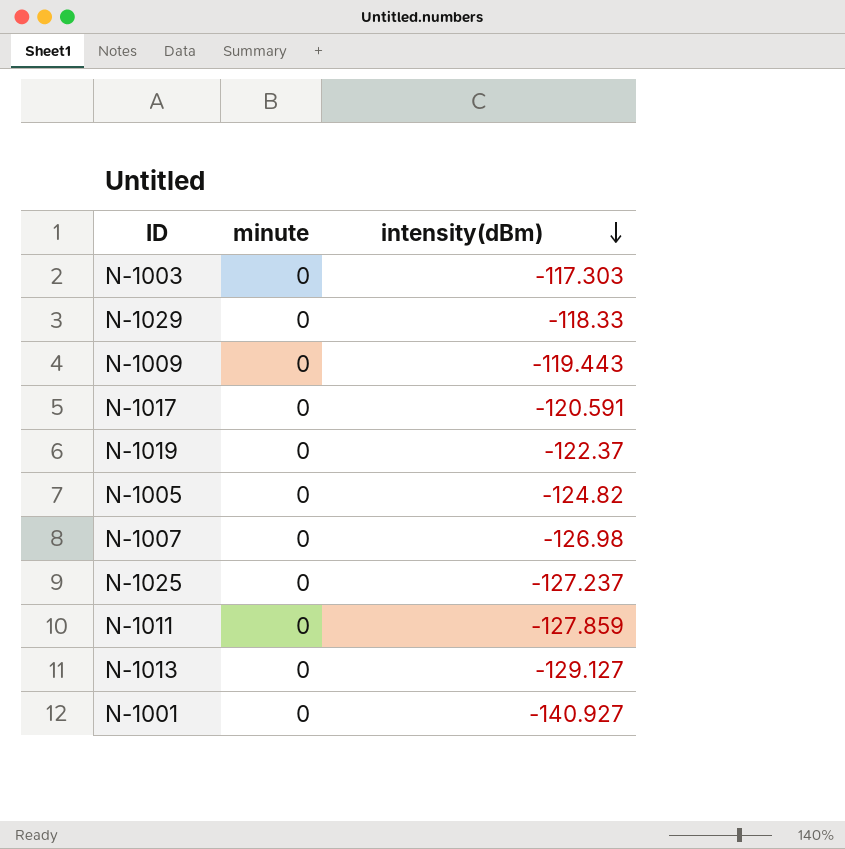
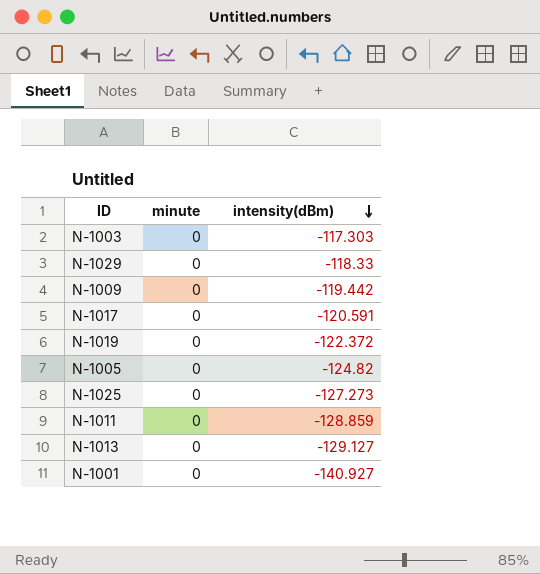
row N-1007: 0 | -126.98 -> none
N-1009 | intensity(dBm): -119.443 -> -119.442
N-1019 | intensity(dBm): -122.37 -> -122.372
N-1025 | intensity(dBm): -127.237 -> -127.273
N-1011 | intensity(dBm): -127.859 -> -128.859

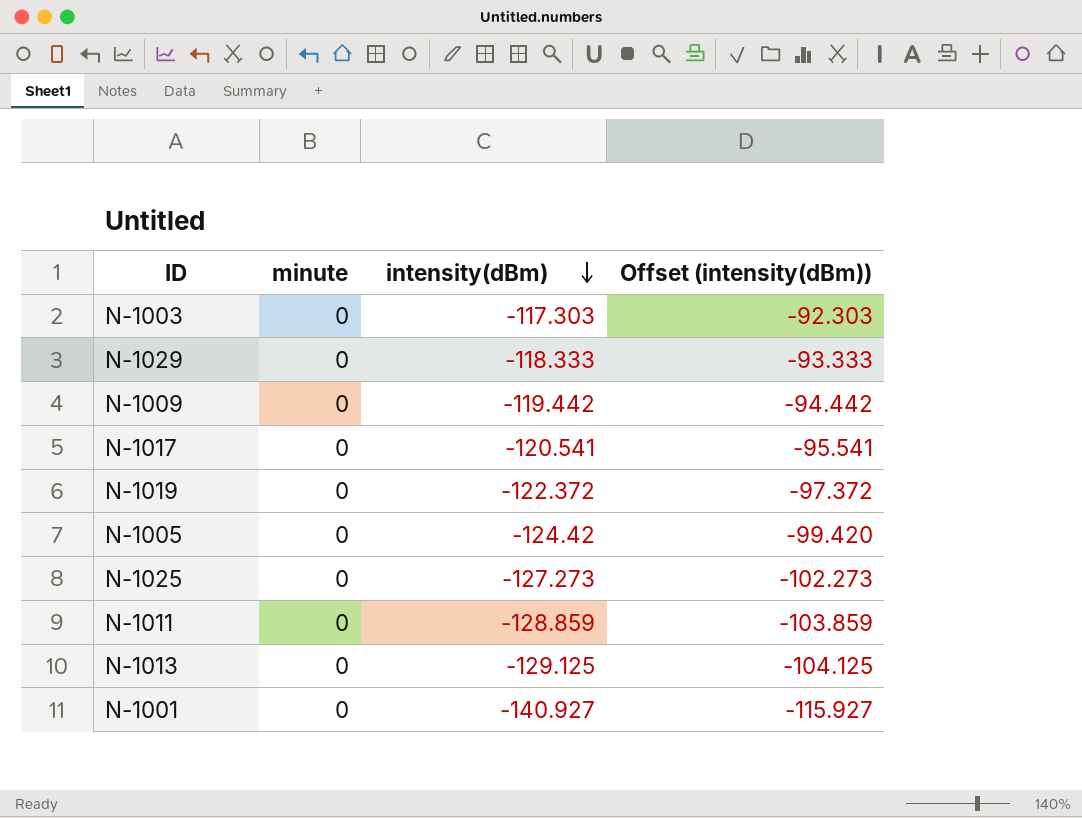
column Offset (intensity(dBm)) | formula: none -> [intensity(dBm)] + 25
N-1029 | intensity(dBm): -118.33 -> -118.333
N-1017 | intensity(dBm): -120.591 -> -120.541
N-1005 | intensity(dBm): -124.82 -> -124.42
N-1013 | intensity(dBm): -129.127 -> -129.125

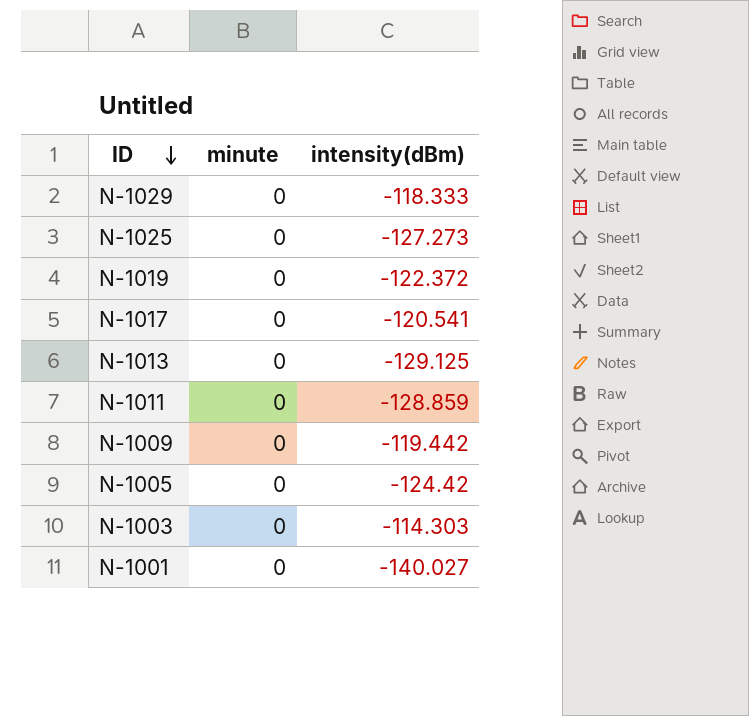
row order: intensity(dBm) descending -> ID descending
column Offset (intensity(dBm)) | formula: [intensity(dBm)] + 25 -> none
N-1003 | intensity(dBm): -117.303 -> -114.303
N-1001 | intensity(dBm): -140.927 -> -140.027

